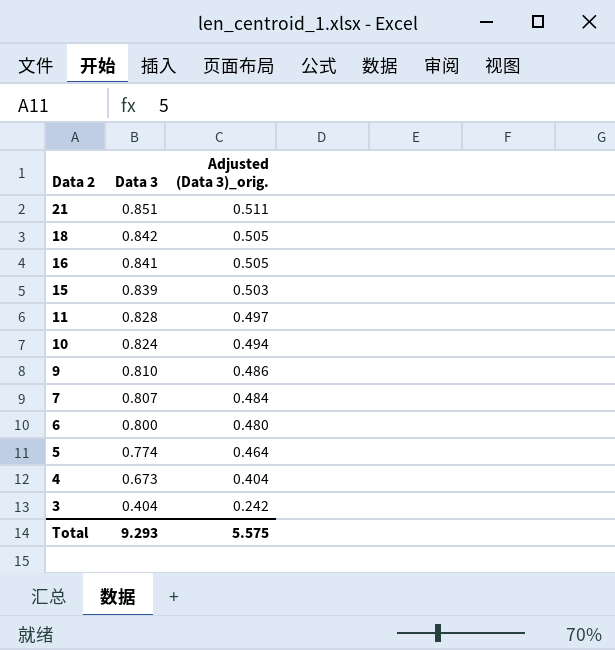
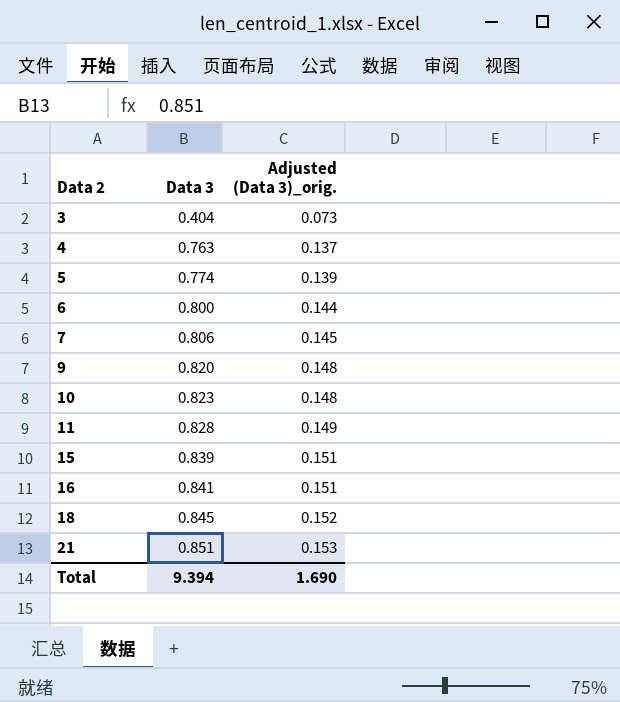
row order: Data 2 descending -> Data 2 ascending
column Adjusted (Data 3)_orig. | formula: [Data 3] * 0.6 -> [Data 3] * 0.18
4 | Data 3: 0.673 -> 0.763
7 | Data 3: 0.807 -> 0.806
9 | Data 3: 0.810 -> 0.820
10 | Data 3: 0.824 -> 0.823
18 | Data 3: 0.842 -> 0.845
Total | Data 3: 9.293 -> 9.394
Total | Adjusted (Data 3)_orig.: 5.575 -> 1.690

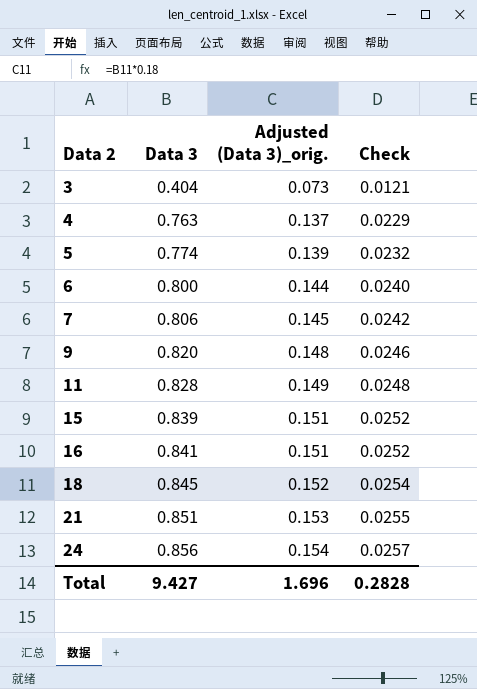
column Check | formula: none -> [Data 3] * 0.03
row 10: 0.823 | 0.148 -> none
row 24: none -> 0.856 | 0.154 | 0.0257
Total | Data 3: 9.394 -> 9.427
Total | Adjusted (Data 3)_orig.: 1.690 -> 1.696

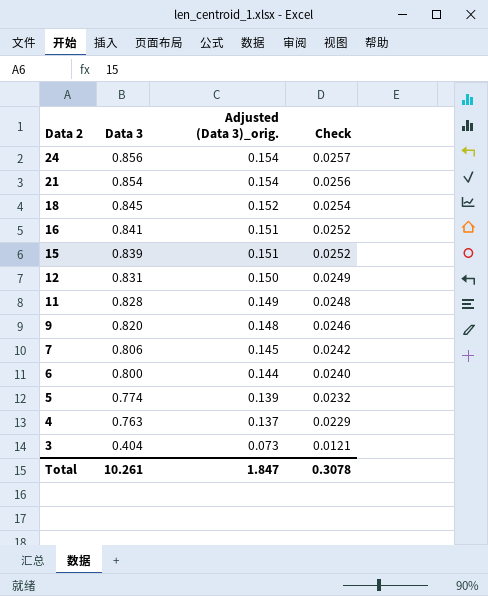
row order: Data 2 ascending -> Data 2 descending
21 | Data 3: 0.851 -> 0.854
21 | Adjusted (Data 3)_orig.: 0.153 -> 0.154
21 | Check: 0.0255 -> 0.0256
row 12: none -> 0.831 | 0.150 | 0.0249
Total | Data 3: 9.427 -> 10.261
Total | Adjusted (Data 3)_orig.: 1.696 -> 1.847
Total | Check: 0.2828 -> 0.3078

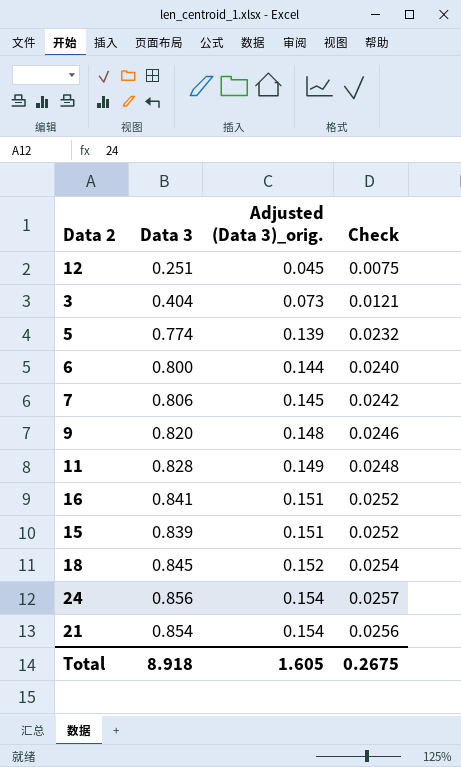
row order: Data 2 descending -> Adjusted (Data 3)_orig. ascending
row 4: 0.763 | 0.137 | 0.0229 -> none
12 | Data 3: 0.831 -> 0.251
12 | Adjusted (Data 3)_orig.: 0.150 -> 0.045
12 | Check: 0.0249 -> 0.0075
Total | Data 3: 10.261 -> 8.918
Total | Adjusted (Data 3)_orig.: 1.847 -> 1.605
Total | Check: 0.3078 -> 0.2675

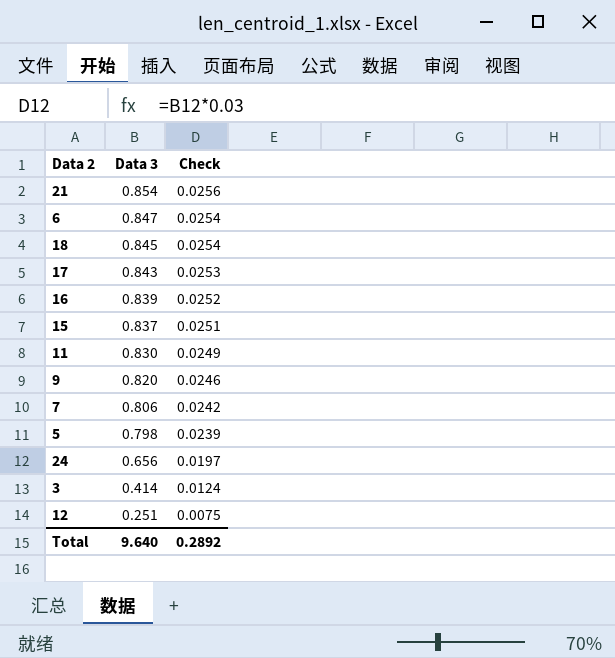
row order: Adjusted (Data 3)_orig. ascending -> Data 3 descending
column Adjusted (Data 3)_orig. | formula: [Data 3] * 0.18 -> none
6 | Data 3: 0.800 -> 0.847
6 | Check: 0.0240 -> 0.0254
row 17: none -> 0.843 | 0.0253
16 | Data 3: 0.841 -> 0.839
15 | Data 3: 0.839 -> 0.837
15 | Check: 0.0252 -> 0.0251
11 | Data 3: 0.828 -> 0.830
11 | Check: 0.0248 -> 0.0249
5 | Data 3: 0.774 -> 0.798
5 | Check: 0.0232 -> 0.0239
24 | Data 3: 0.856 -> 0.656
24 | Check: 0.0257 -> 0.0197
3 | Data 3: 0.404 -> 0.414
3 | Check: 0.0121 -> 0.0124
Total | Data 3: 8.918 -> 9.640
Total | Check: 0.2675 -> 0.2892

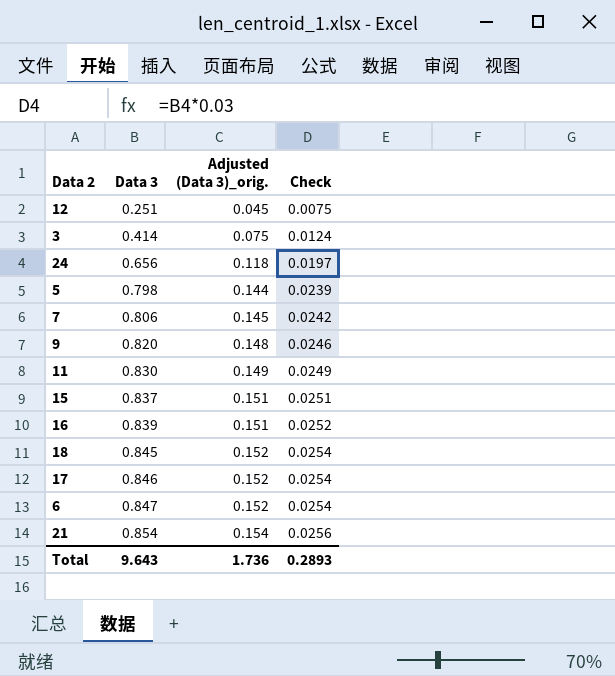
row order: Data 3 descending -> Data 3 ascending
column Adjusted (Data 3)_orig. | formula: none -> [Data 3] * 0.18
17 | Data 3: 0.843 -> 0.846
17 | Check: 0.0253 -> 0.0254
Total | Data 3: 9.640 -> 9.643
Total | Check: 0.2892 -> 0.2893

